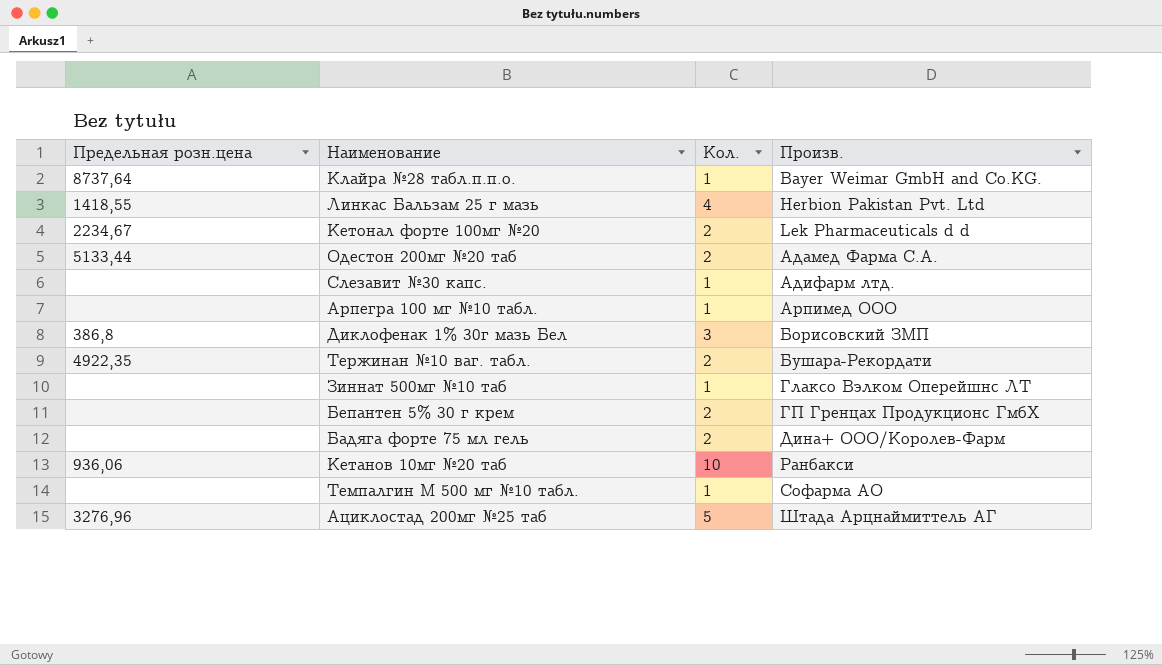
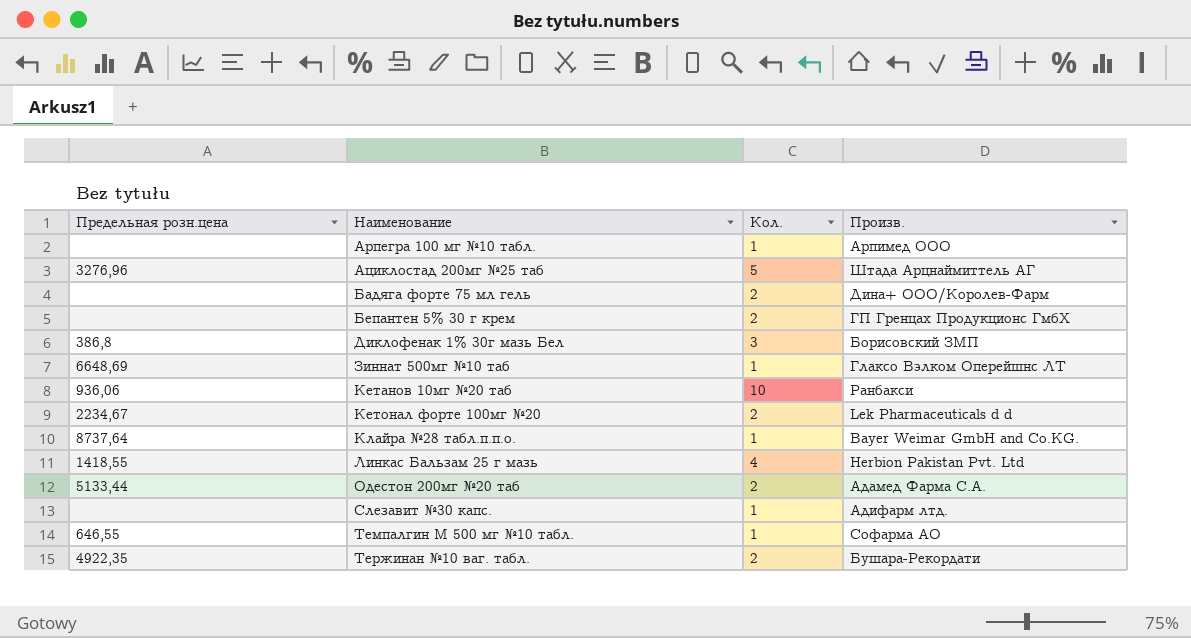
row order: Произв. ascending -> Наименование ascending
Зиннат 500мг №10 таб | Предельная розн.цена: none -> 6648,69
Темпалгин М 500 мг №10 табл. | Предельная розн.цена: none -> 646,55

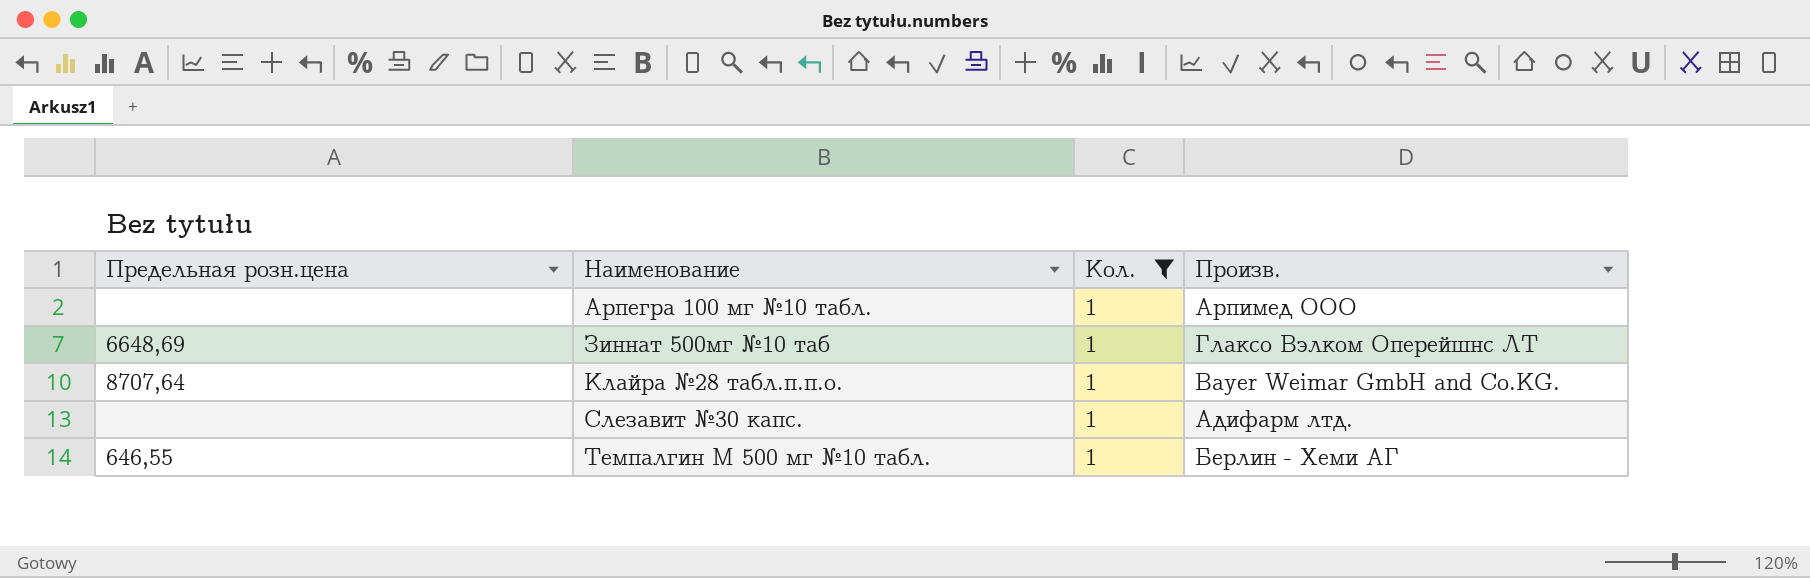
filter: none -> Кол. = 1
Клайра №28 табл.п.п.о. | Предельная розн.цена: 8737,64 -> 8707,64
Темпалгин М 500 мг №10 табл. | Произв.: Софарма АО -> Берлин - Хеми АГ

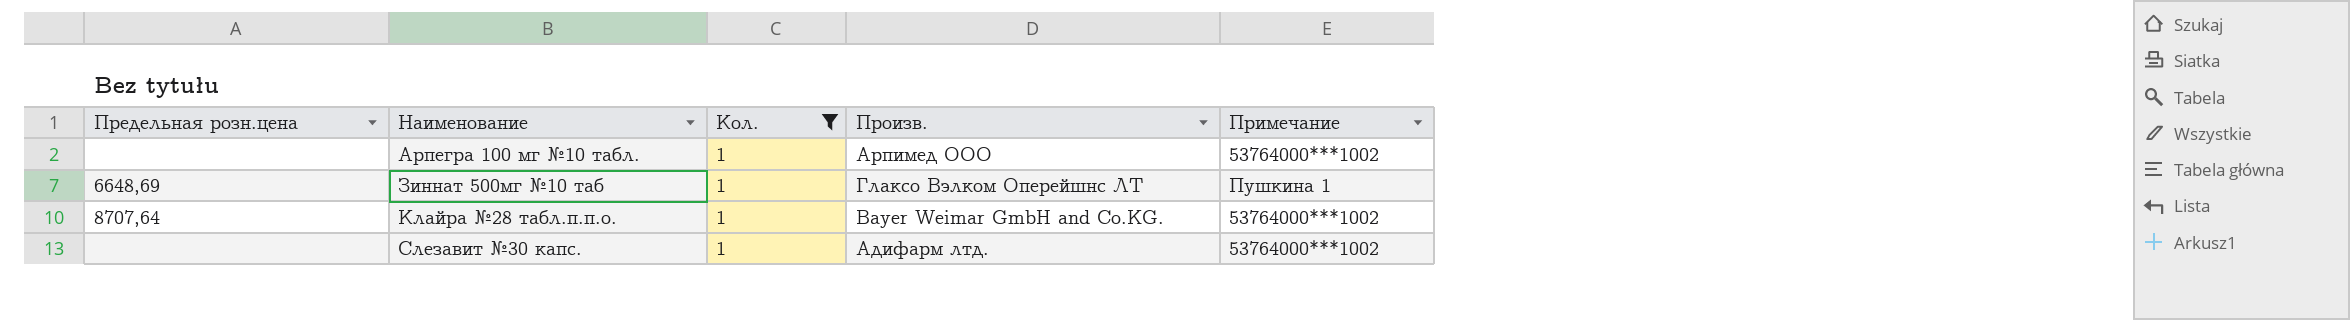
column Примечание | position: none -> 5
row Темпалгин М 500 мг №10 табл.: 646,55 | 1 | Берлин - Хеми АГ -> none

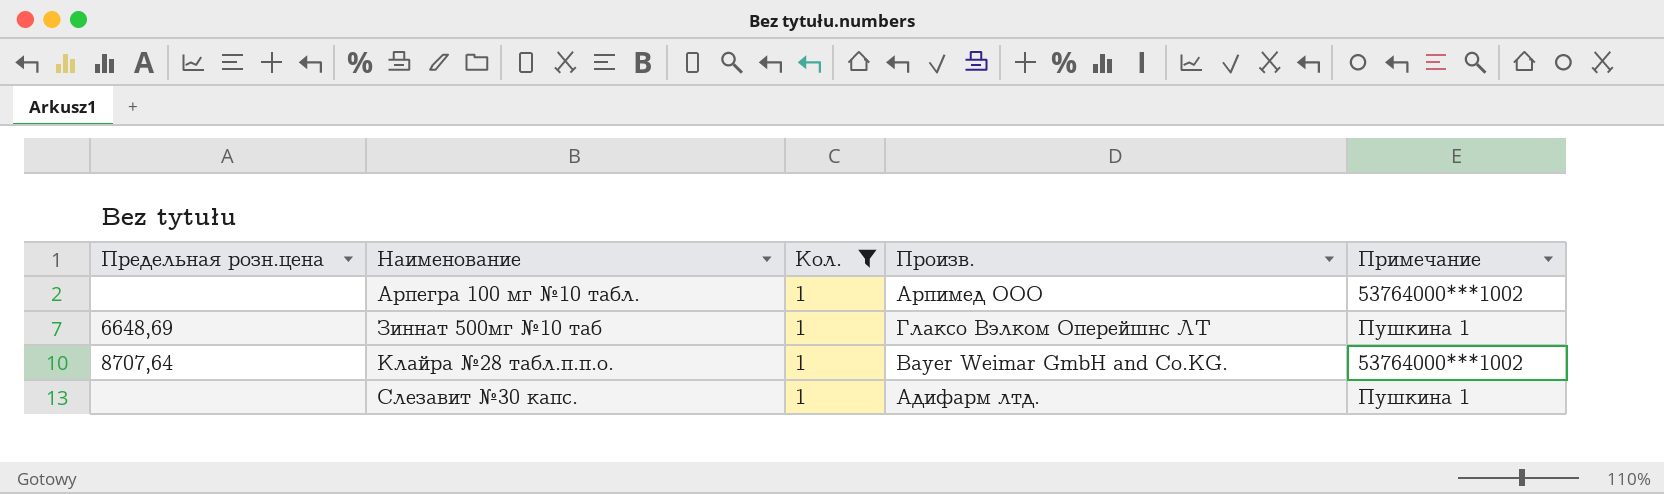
Слезавит №30 капс. | Примечание: 53764000***1002 -> Пушкина 1

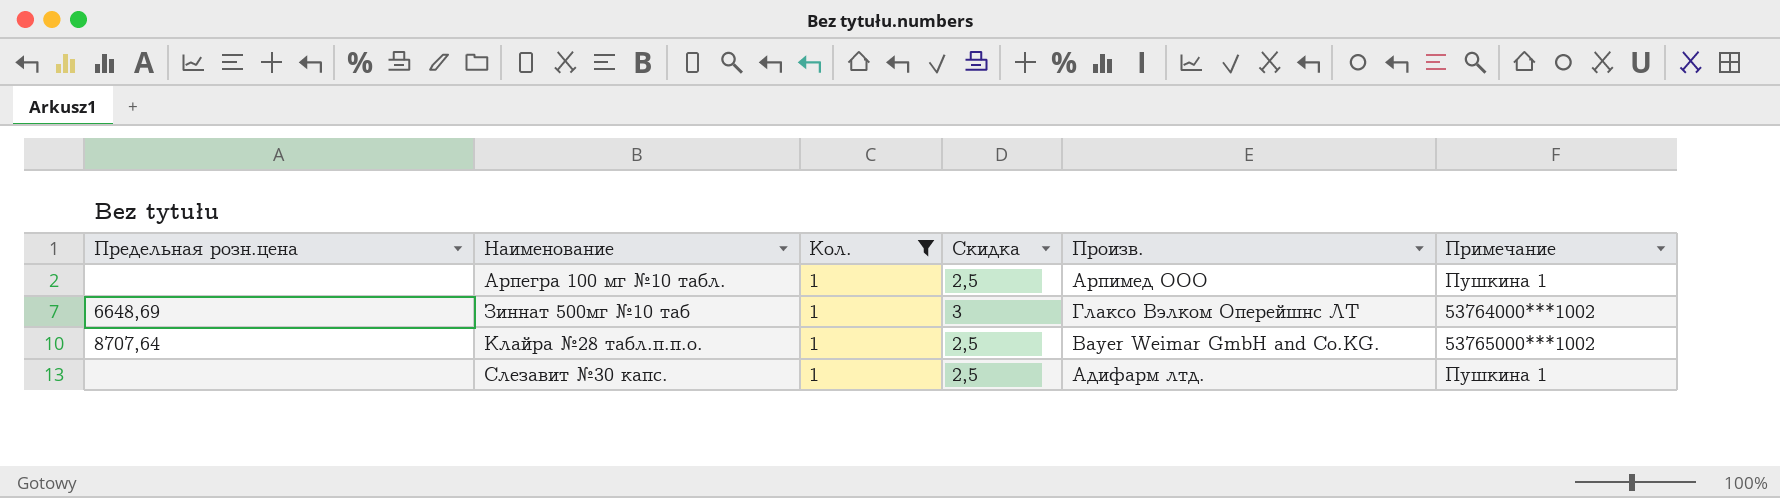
column Скидка | position: none -> 4
Арпегра 100 мг №10 табл. | Примечание: 53764000***1002 -> Пушкина 1
Зиннат 500мг №10 таб | Примечание: Пушкина 1 -> 53764000***1002
Клайра №28 табл.п.п.о. | Примечание: 53764000***1002 -> 53765000***1002

